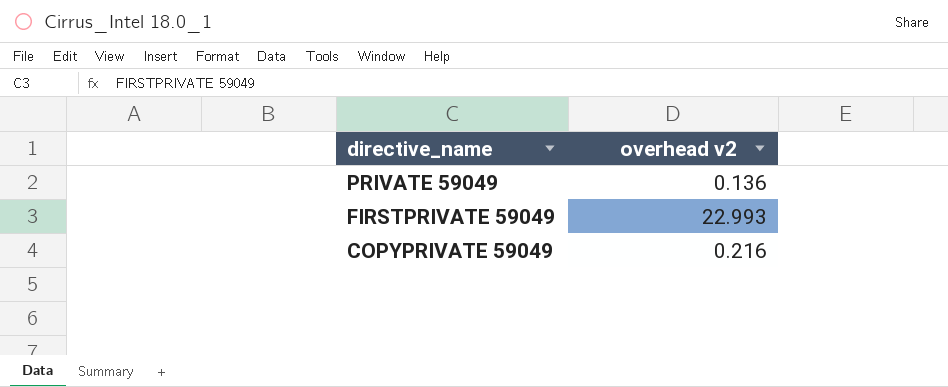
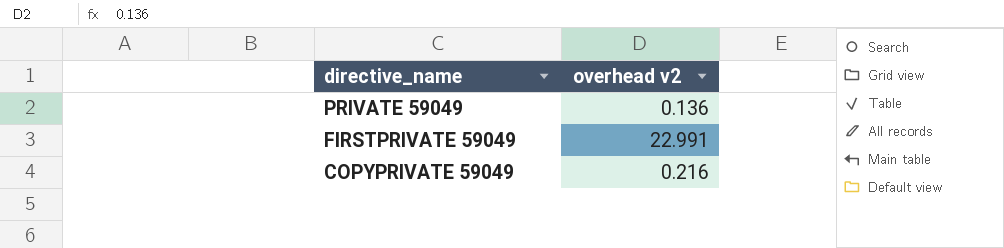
FIRSTPRIVATE 59049 | overhead v2: 22.993 -> 22.991

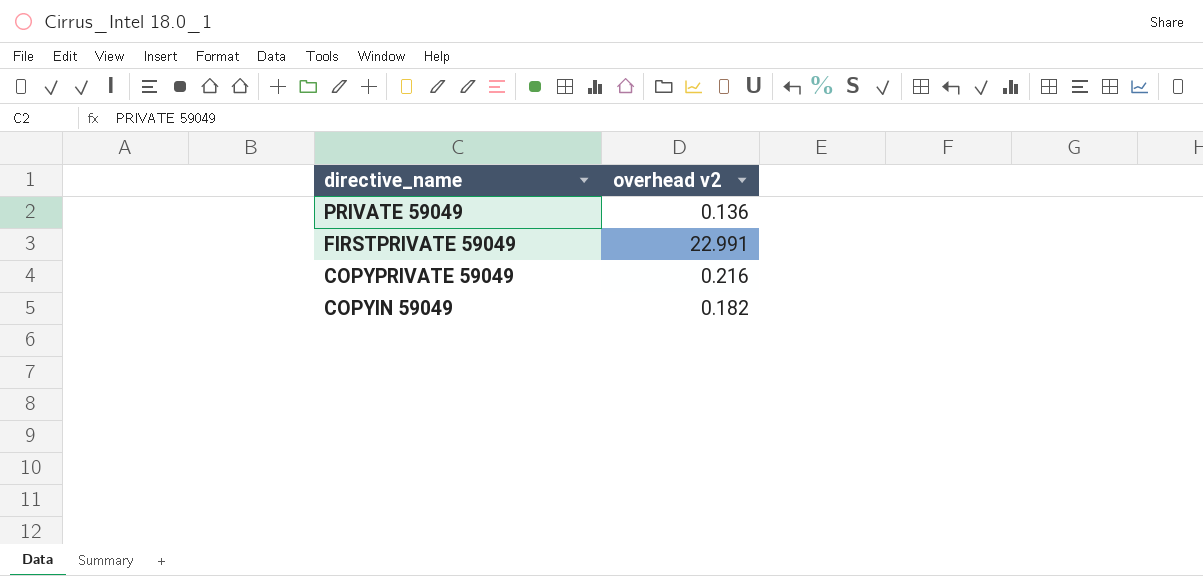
row COPYIN 59049: none -> 0.182

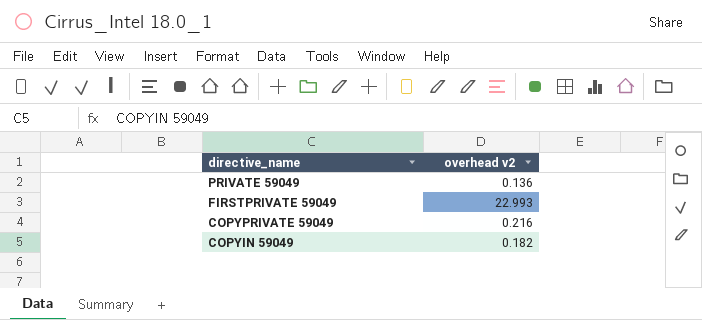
FIRSTPRIVATE 59049 | overhead v2: 22.991 -> 22.993

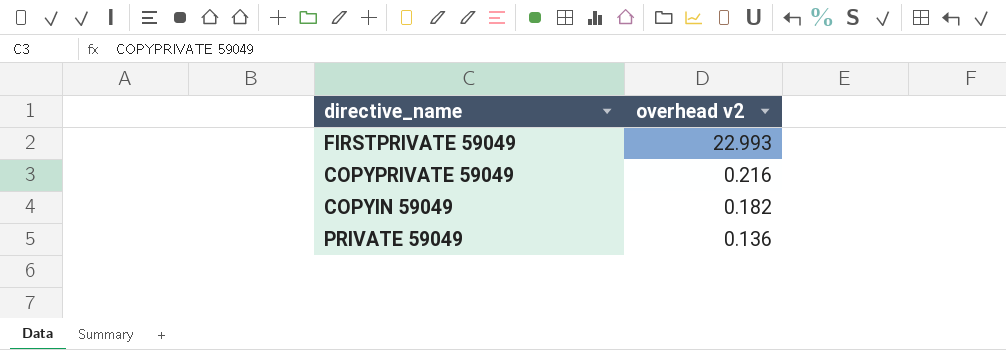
row order: directive_name descending -> overhead v2 descending

